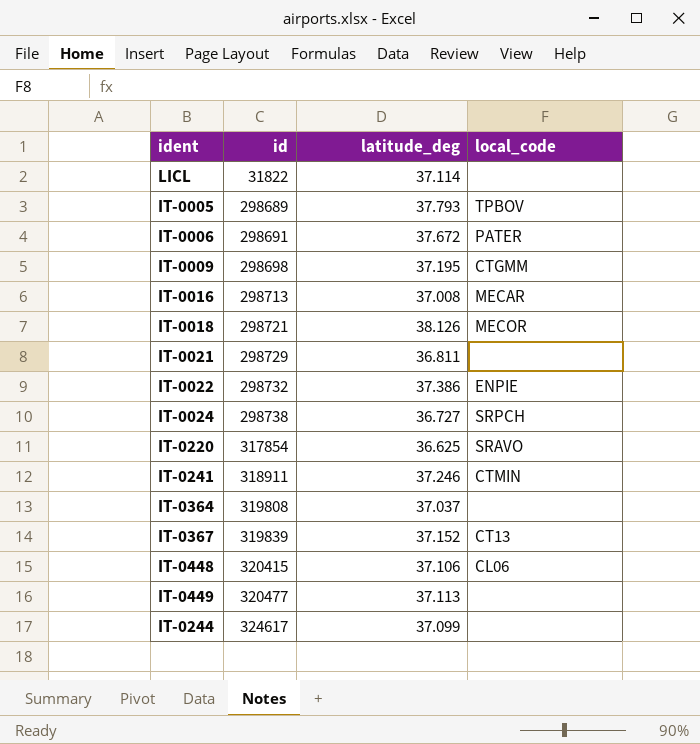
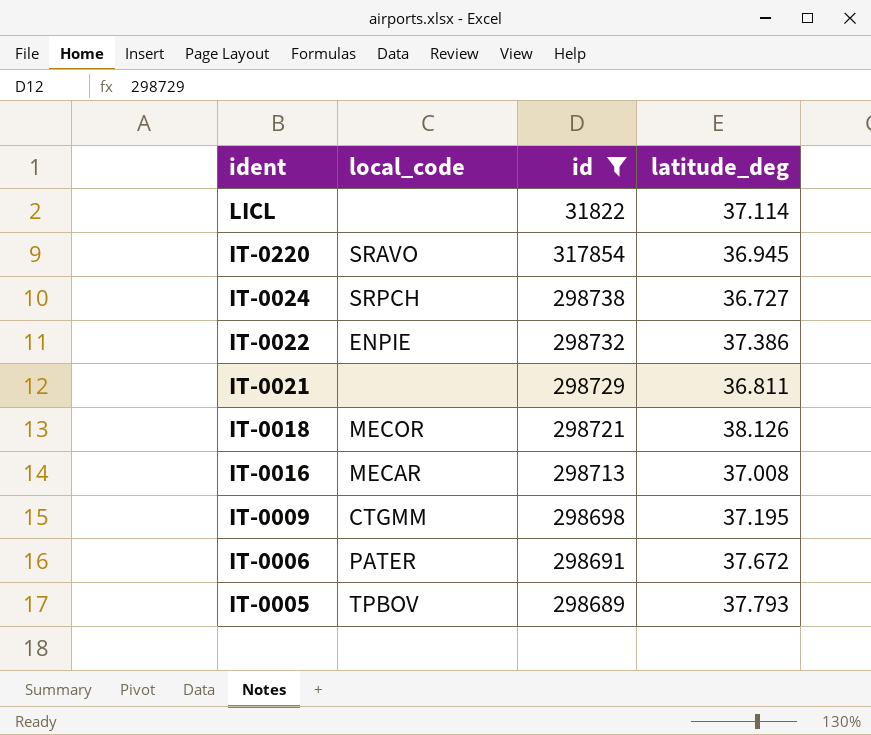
filter: none -> id <= 317854
row order: id ascending -> ident descending
column local_code | position: 4 -> 2
IT-0220 | latitude_deg: 36.625 -> 36.945

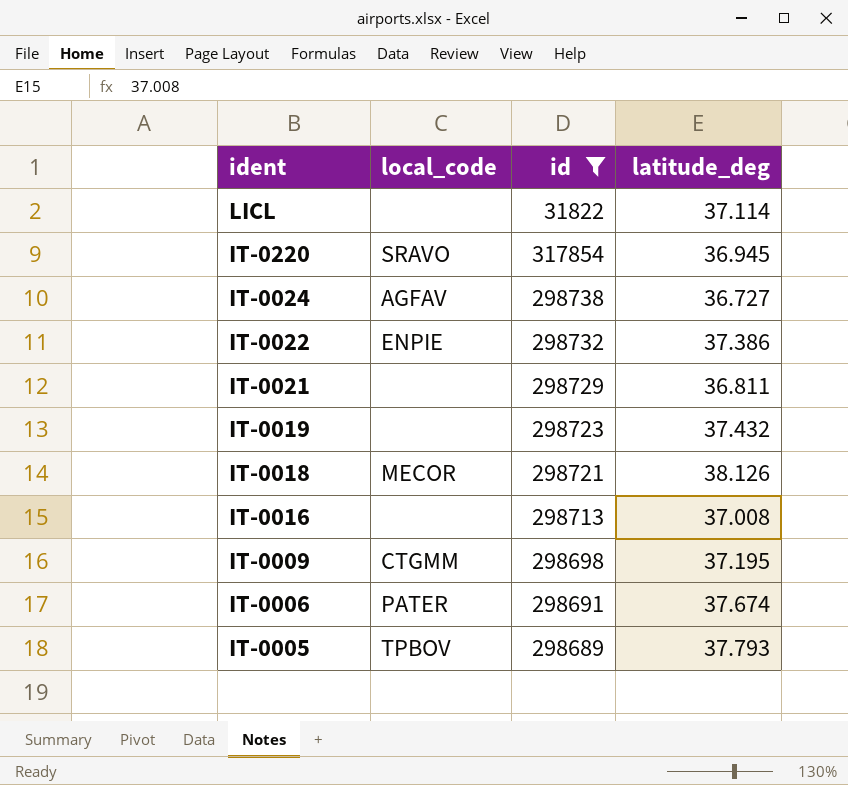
IT-0024 | local_code: SRPCH -> AGFAV
row IT-0019: none -> none | 298723 | 37.432
IT-0016 | local_code: MECAR -> none
IT-0006 | latitude_deg: 37.672 -> 37.674

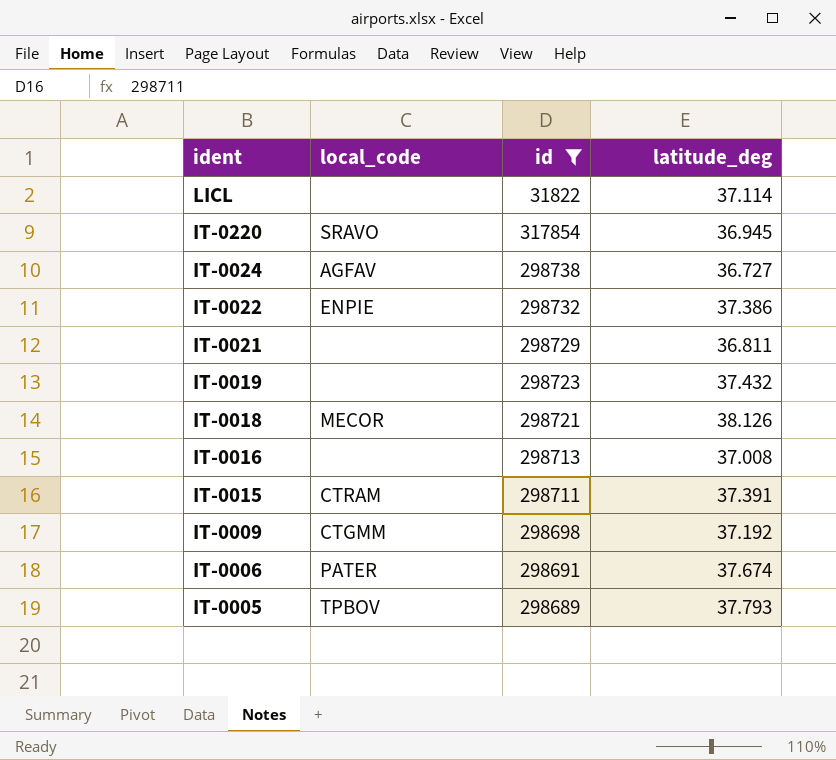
row IT-0015: none -> CTRAM | 298711 | 37.391
IT-0009 | latitude_deg: 37.195 -> 37.192

